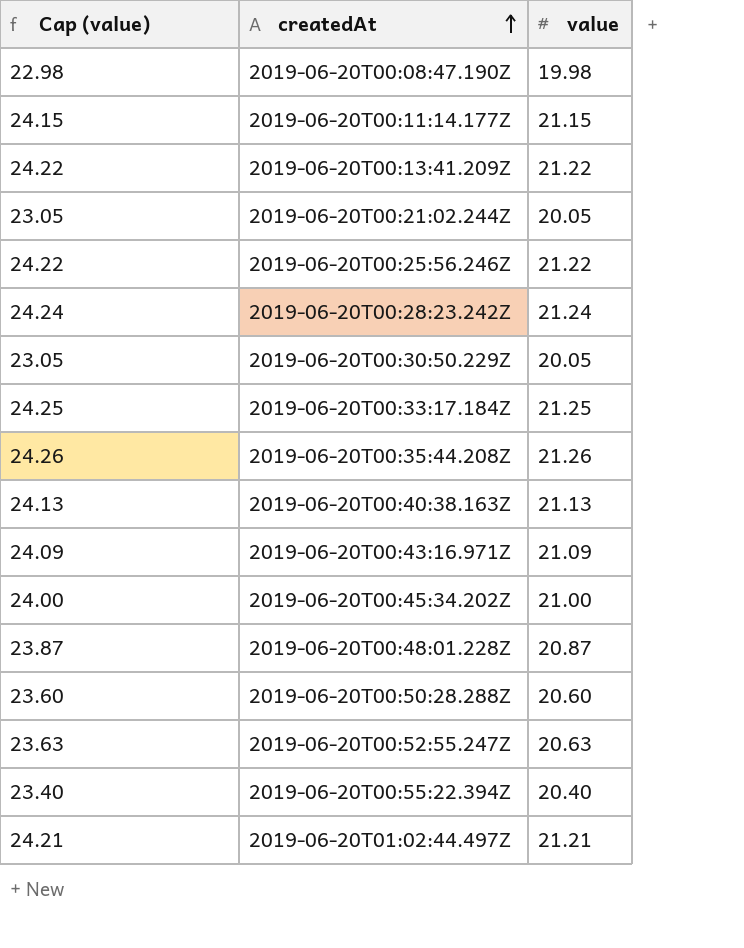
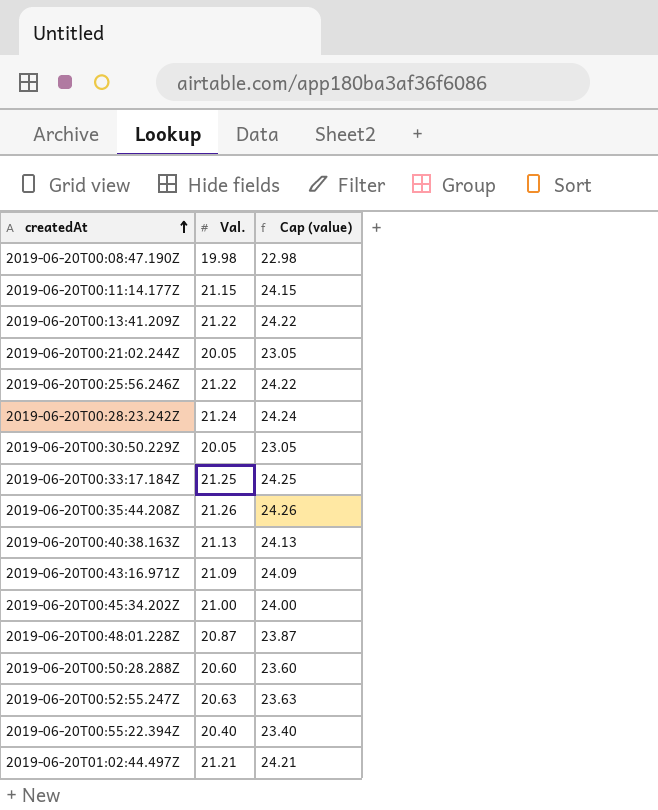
column name: value -> Val.
column Cap (value) | position: 1 -> 3

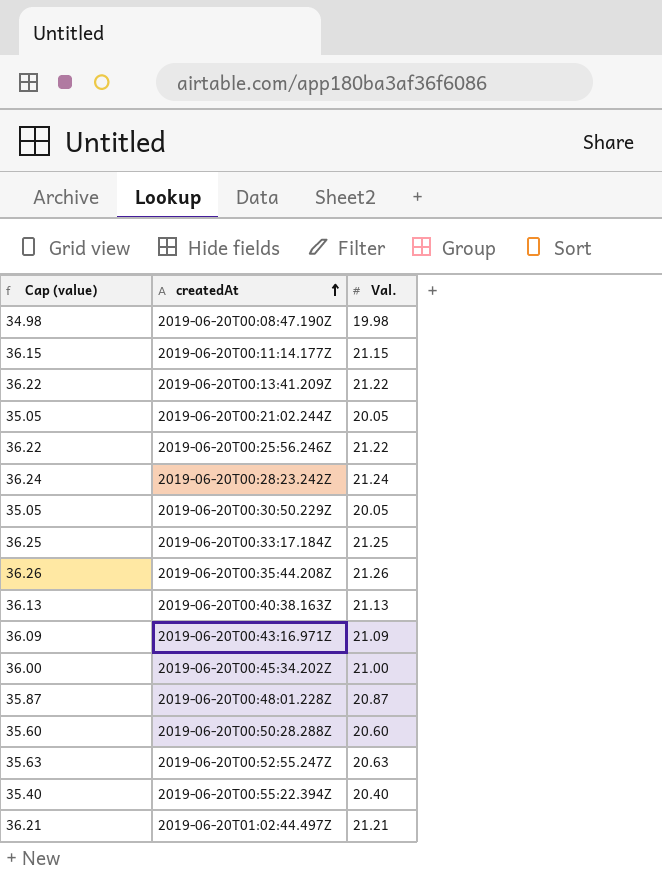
column Cap (value) | formula: [Val.] + 3 -> [Val.] + 15
column Cap (value) | position: 3 -> 1

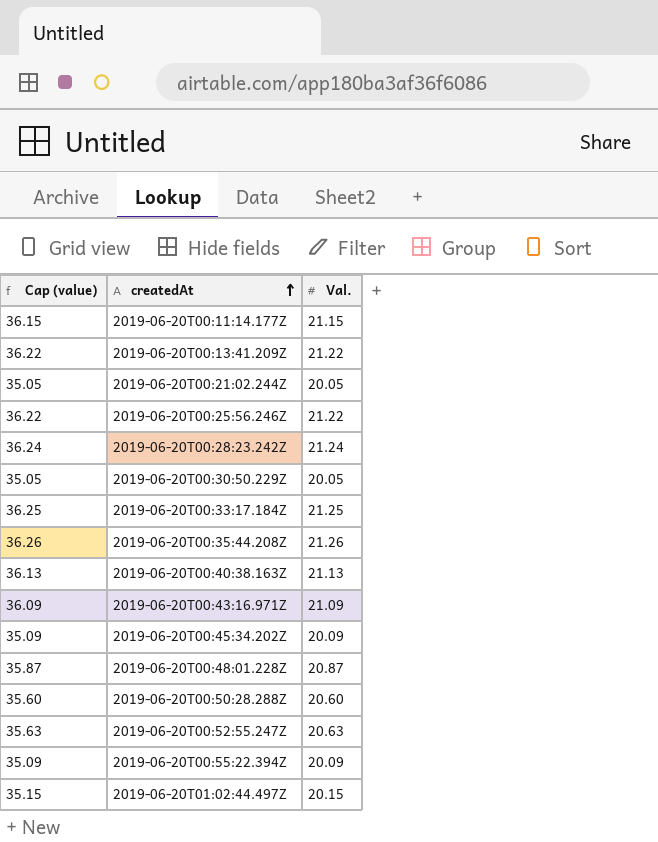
row 2019-06-20T00:08:47.190Z: 34.98 | 19.98 -> none
2019-06-20T00:45:34.202Z | Cap (value): 36.00 -> 35.09
2019-06-20T00:45:34.202Z | Val.: 21.00 -> 20.09
2019-06-20T00:55:22.394Z | Cap (value): 35.40 -> 35.09
2019-06-20T00:55:22.394Z | Val.: 20.40 -> 20.09
2019-06-20T01:02:44.497Z | Cap (value): 36.21 -> 35.15
2019-06-20T01:02:44.497Z | Val.: 21.21 -> 20.15

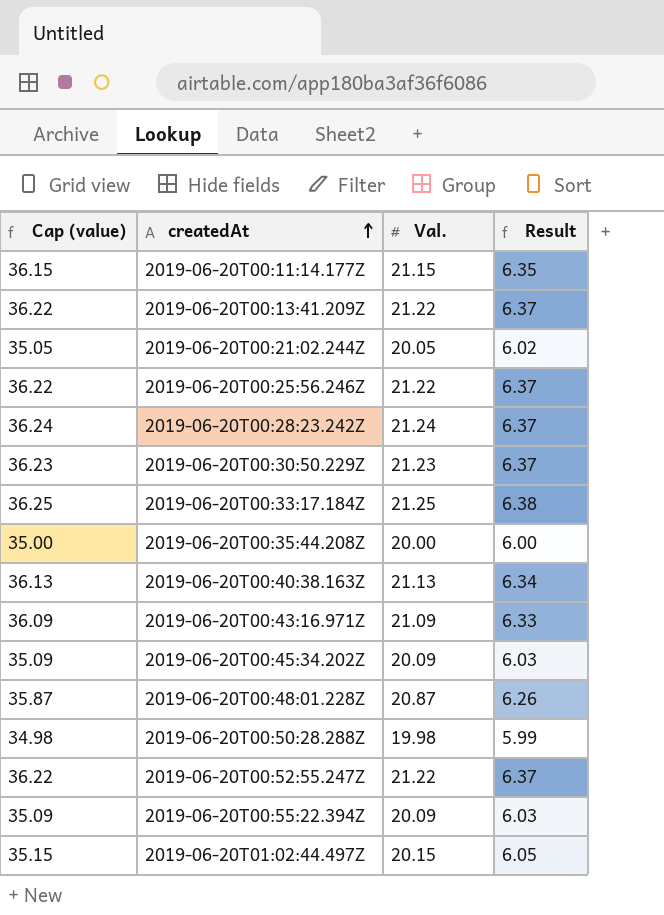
column Result | formula: none -> [Val.] * 0.3
2019-06-20T00:30:50.229Z | Cap (value): 35.05 -> 36.23
2019-06-20T00:30:50.229Z | Val.: 20.05 -> 21.23
2019-06-20T00:35:44.208Z | Cap (value): 36.26 -> 35.00
2019-06-20T00:35:44.208Z | Val.: 21.26 -> 20.00
2019-06-20T00:50:28.288Z | Cap (value): 35.60 -> 34.98
2019-06-20T00:50:28.288Z | Val.: 20.60 -> 19.98
2019-06-20T00:52:55.247Z | Cap (value): 35.63 -> 36.22
2019-06-20T00:52:55.247Z | Val.: 20.63 -> 21.22

